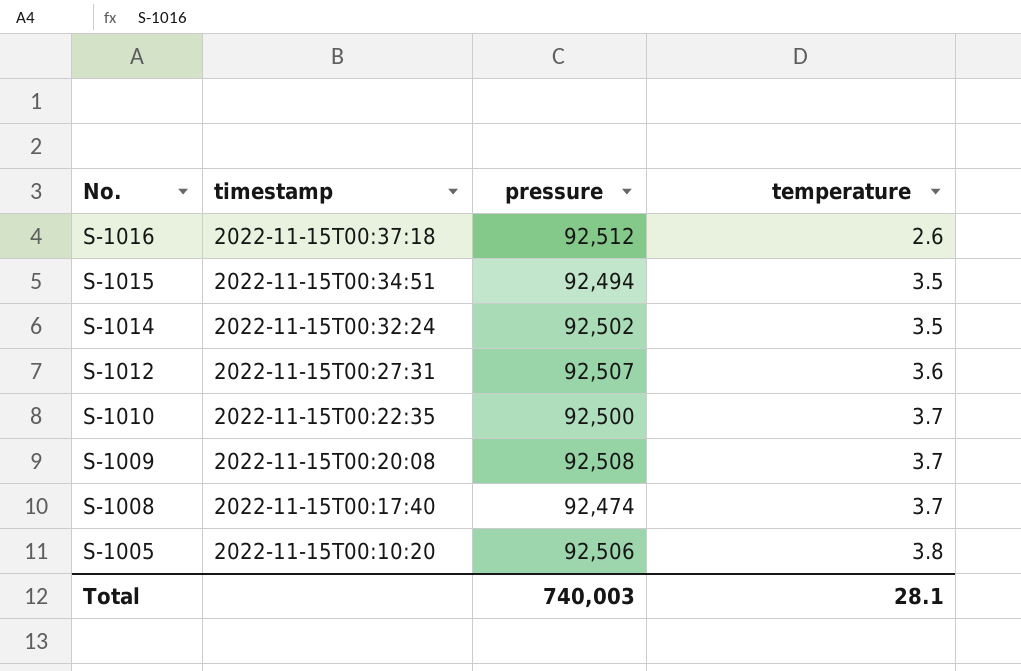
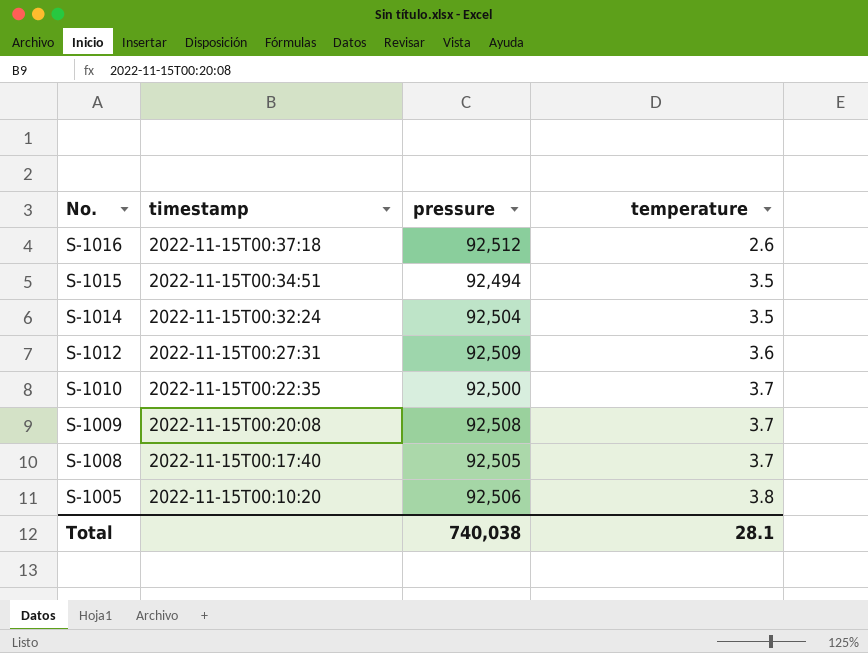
S-1014 | pressure: 92,502 -> 92,504
S-1012 | pressure: 92,507 -> 92,509
S-1008 | pressure: 92,474 -> 92,505
Total | pressure: 740,003 -> 740,038

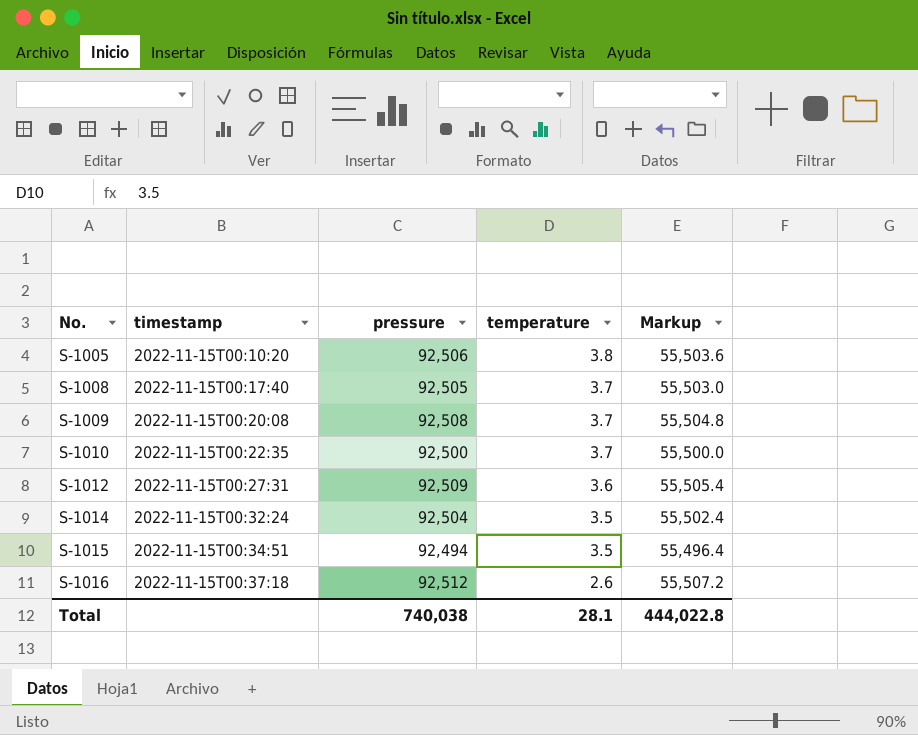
row order: No. descending -> No. ascending
column Markup | formula: none -> [pressure] * 0.6

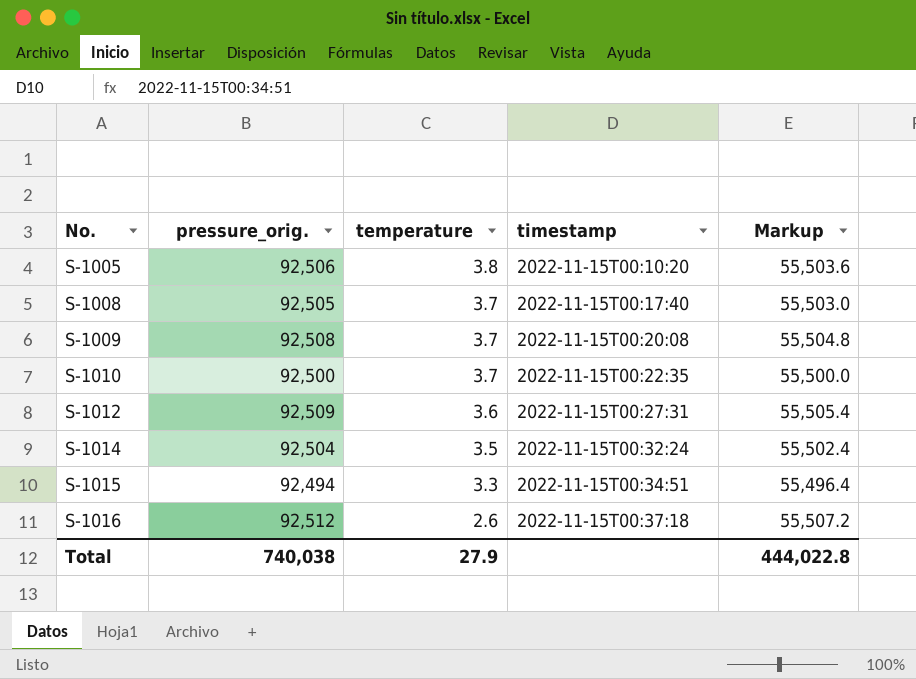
column name: pressure -> pressure_orig.
column timestamp | position: 2 -> 4
S-1015 | temperature: 3.5 -> 3.3
Total | temperature: 28.1 -> 27.9

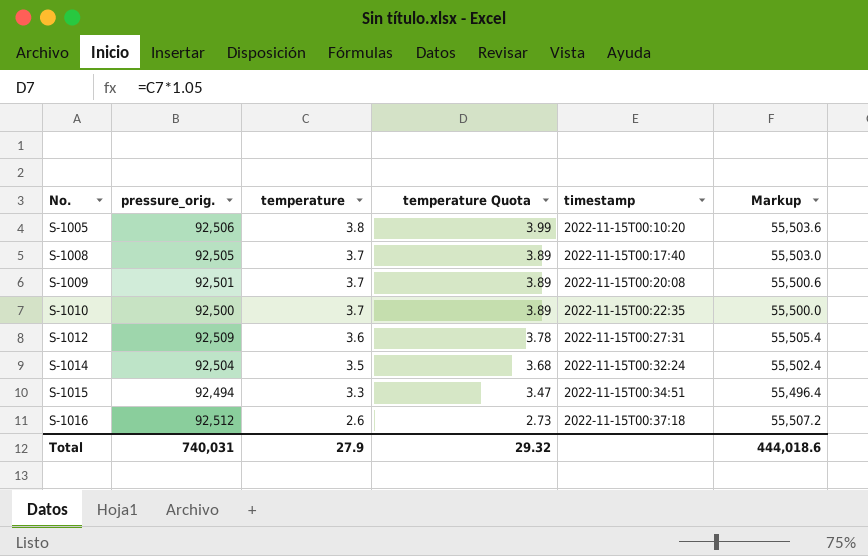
column temperature Quota | formula: none -> [temperature] * 1.05
S-1009 | pressure_orig.: 92,508 -> 92,501
S-1009 | Markup: 55,504.8 -> 55,500.6
Total | pressure_orig.: 740,038 -> 740,031
Total | Markup: 444,022.8 -> 444,018.6

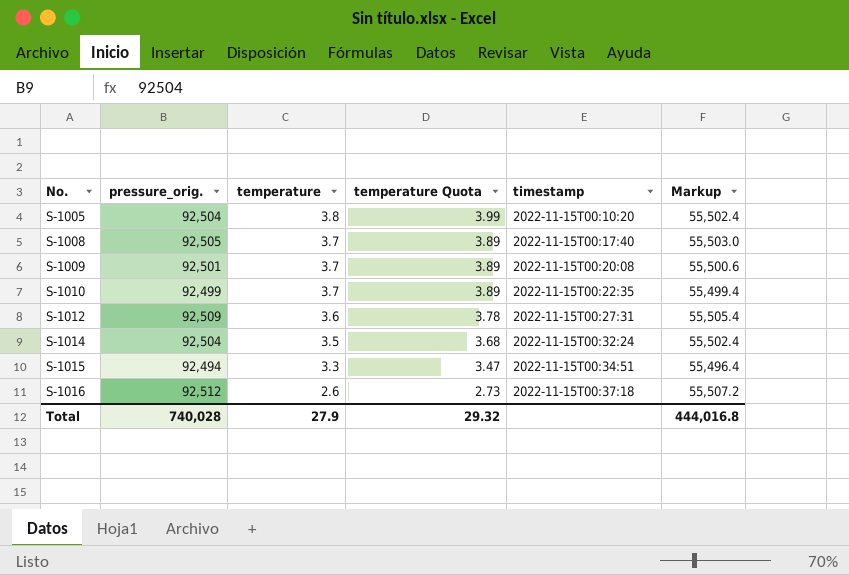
S-1005 | pressure_orig.: 92,506 -> 92,504
S-1005 | Markup: 55,503.6 -> 55,502.4
S-1010 | pressure_orig.: 92,500 -> 92,499
S-1010 | Markup: 55,500.0 -> 55,499.4
Total | pressure_orig.: 740,031 -> 740,028
Total | Markup: 444,018.6 -> 444,016.8

